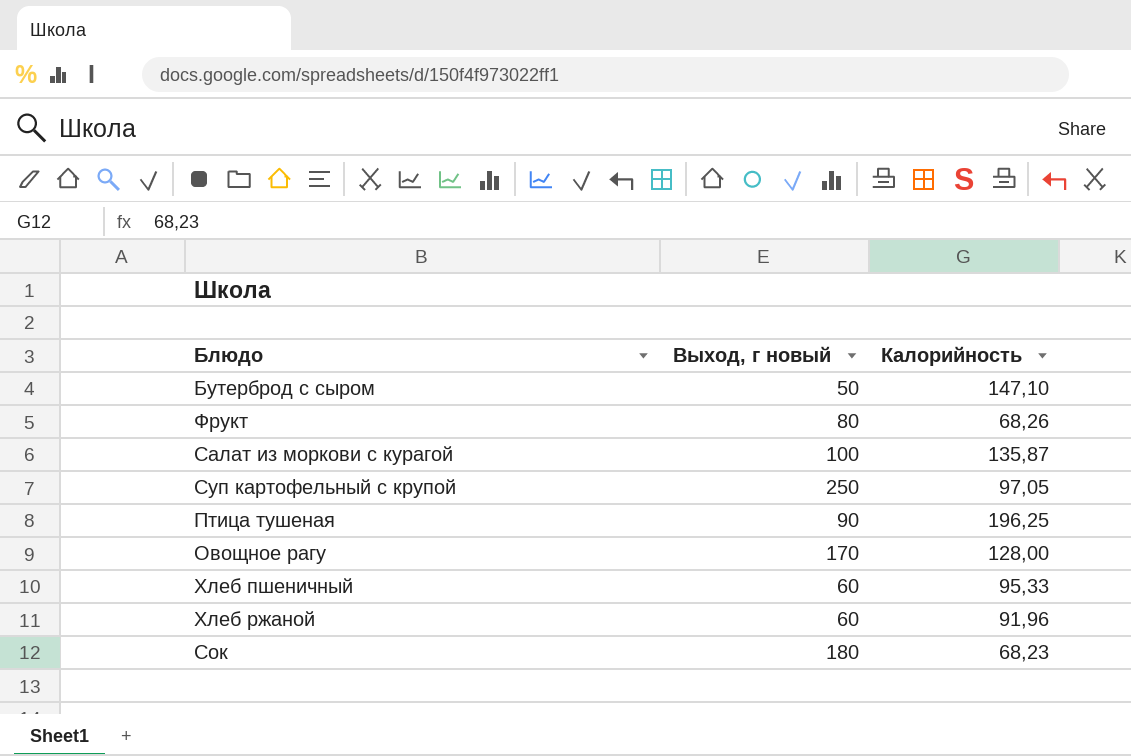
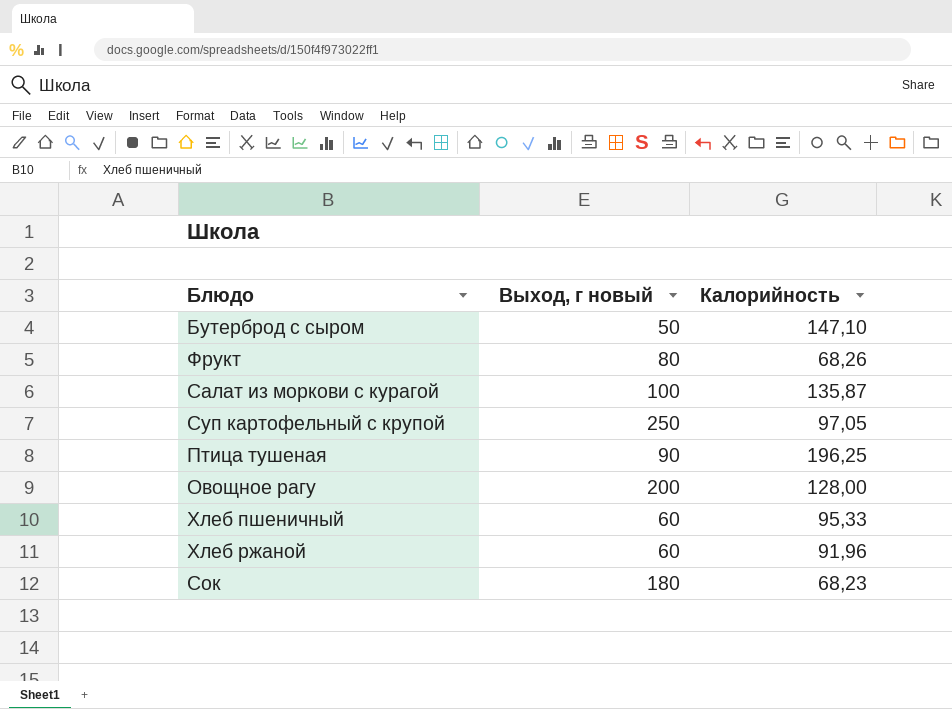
Овощное рагу | Выход, г новый: 170 -> 200

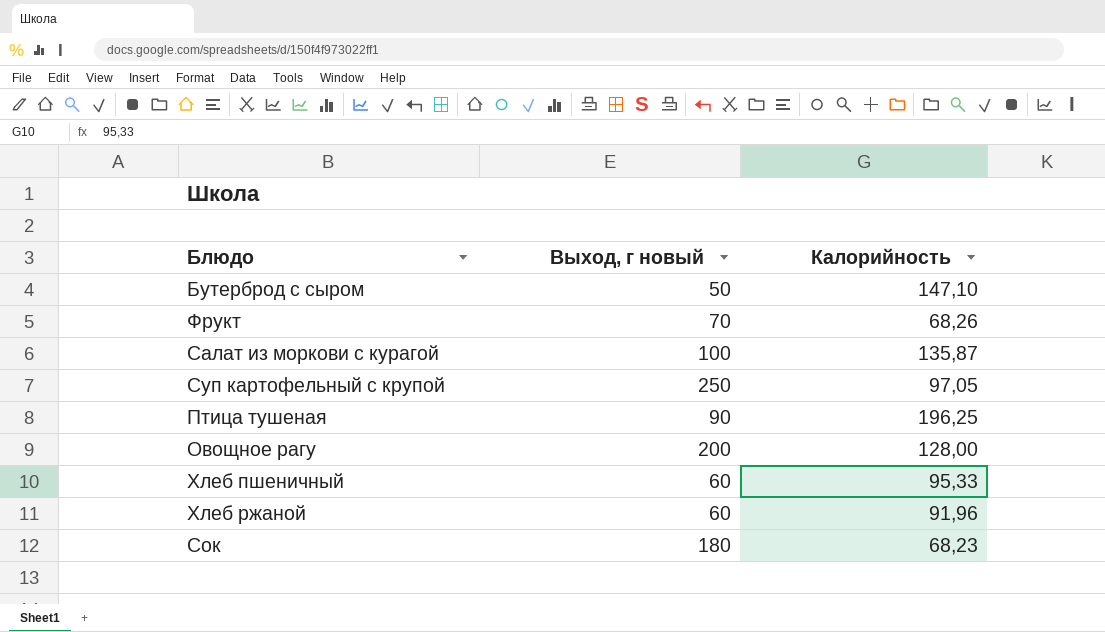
Фрукт | Выход, г новый: 80 -> 70

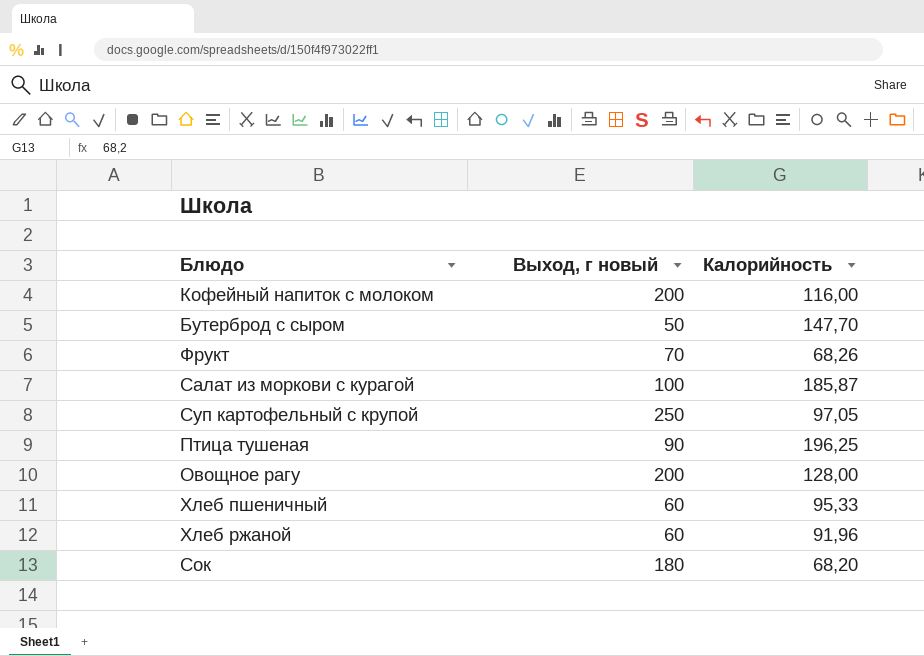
row Кофейный напиток с молоком: none -> 200 | 116,00
Бутерброд с сыром | Калорийность: 147,10 -> 147,70
Салат из моркови с курагой | Калорийность: 135,87 -> 185,87
Сок | Калорийность: 68,23 -> 68,20

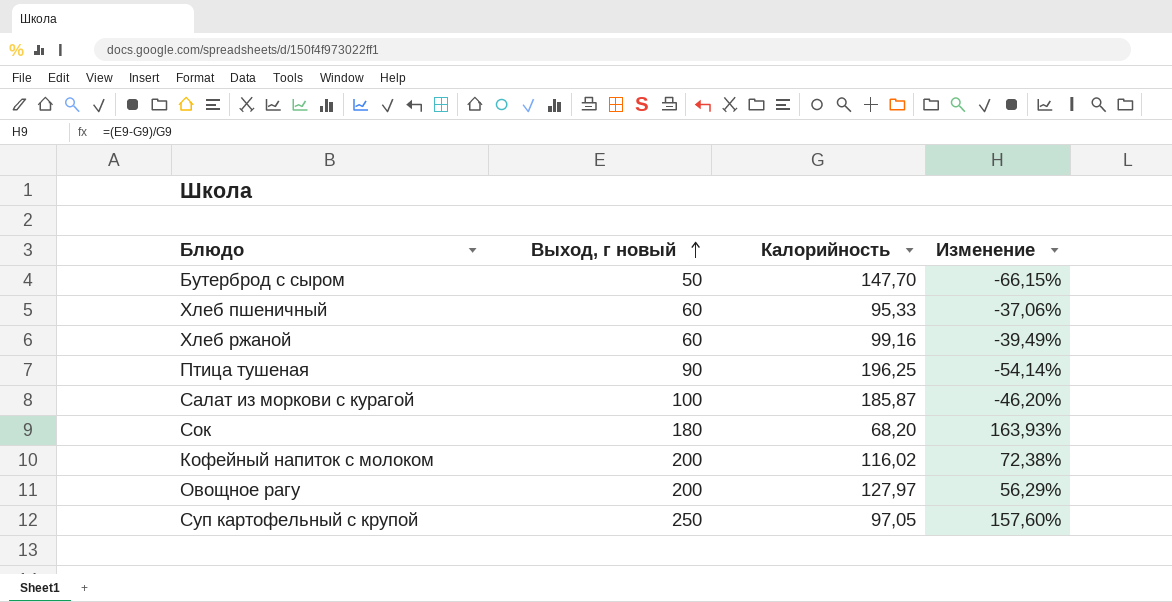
row order: none -> Выход, г новый ascending
column Изменение | formula: none -> ([Выход, г новый] - [Калорийность]) / [Калорийность]
row Фрукт: 70 | 68,26 -> none
Хлеб ржаной | Калорийность: 91,96 -> 99,16
Кофейный напиток с молоком | Калорийность: 116,00 -> 116,02
Овощное рагу | Калорийность: 128,00 -> 127,97

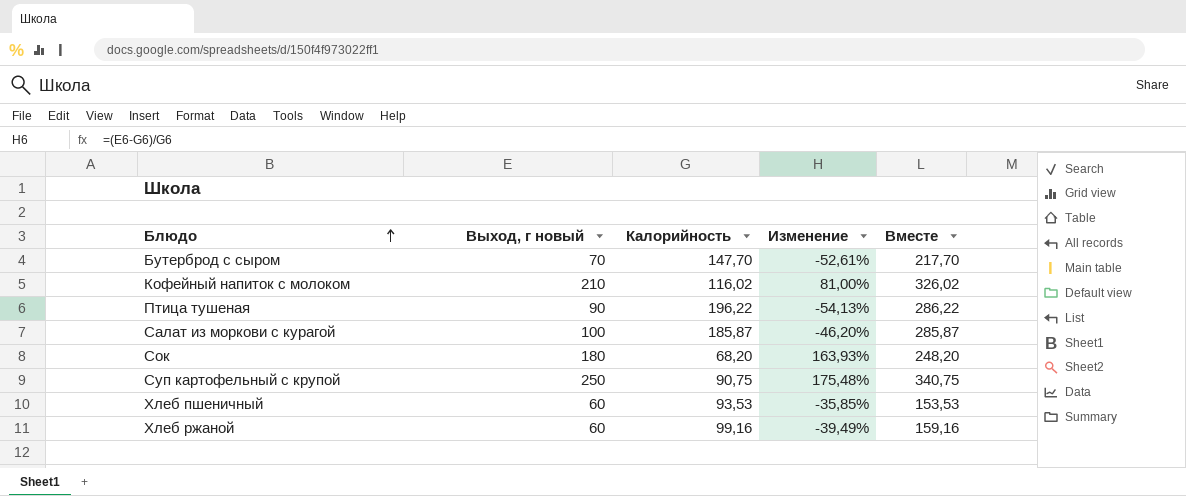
row order: Выход, г новый ascending -> Блюдо ascending
column Вместе | formula: none -> [Выход, г новый] + [Калорийность]
row Овощное рагу: 200 | 127,97 | 56,29% -> none
Бутерброд с сыром | Выход, г новый: 50 -> 70
Бутерброд с сыром | Изменение: -66,15% -> -52,61%
Кофейный напиток с молоком | Выход, г новый: 200 -> 210
Кофейный напиток с молоком | Изменение: 72,38% -> 81,00%
Птица тушеная | Калорийность: 196,25 -> 196,22
Птица тушеная | Изменение: -54,14% -> -54,13%
Суп картофельный с крупой | Калорийность: 97,05 -> 90,75
Суп картофельный с крупой | Изменение: 157,60% -> 175,48%
Хлеб пшеничный | Калорийность: 95,33 -> 93,53
Хлеб пшеничный | Изменение: -37,06% -> -35,85%

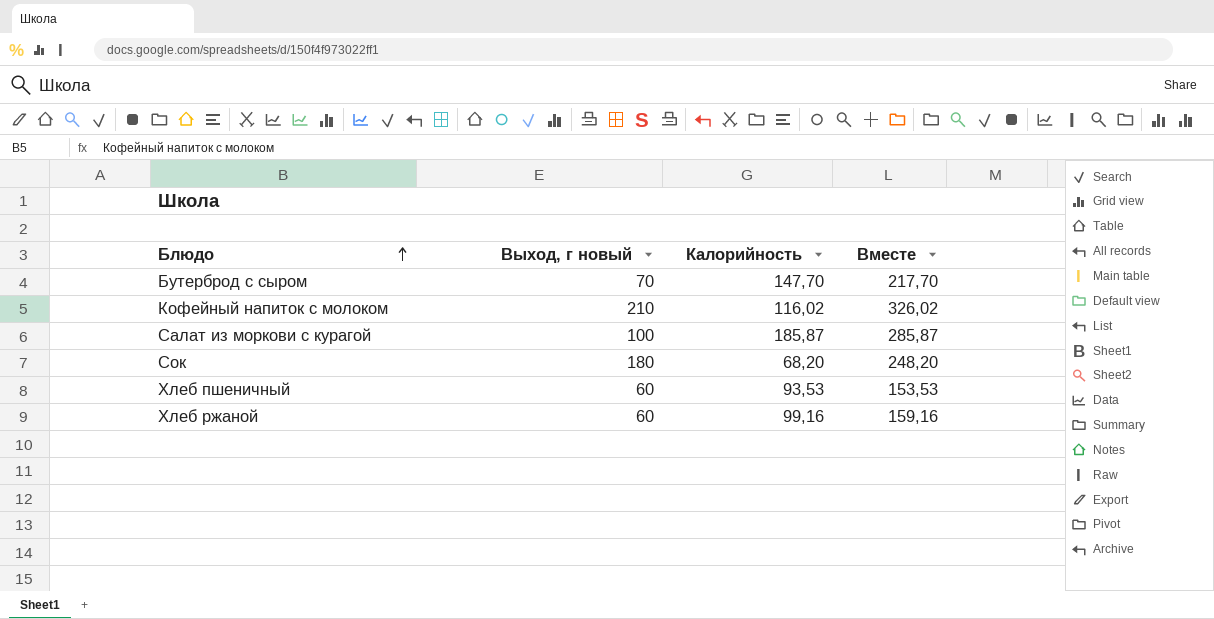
column Изменение | formula: ([Выход, г новый] - [Калорийность]) / [Калорийность] -> none
row Птица тушеная: 90 | 196,22 | -54,13% | 286,22 -> none
row Суп картофельный с крупой: 250 | 90,75 | 175,48% | 340,75 -> none

